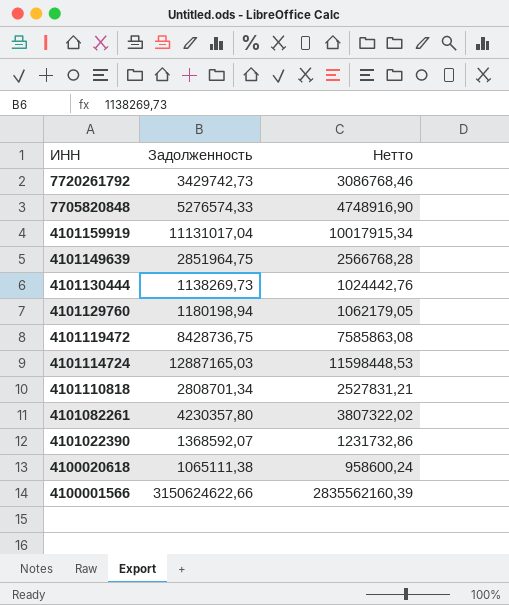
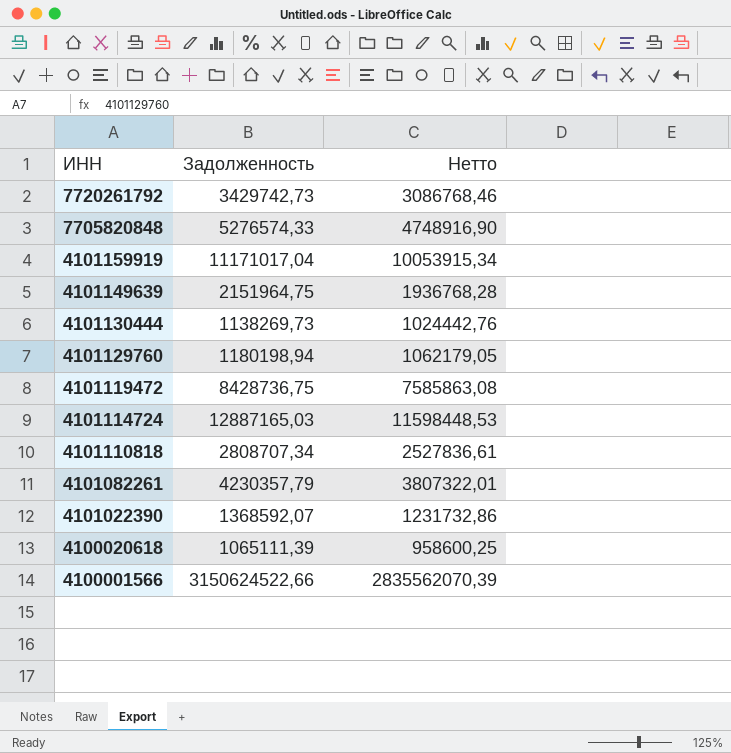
4101159919 | Задолженность: 11131017,04 -> 11171017,04
4101159919 | Нетто: 10017915,34 -> 10053915,34
4101149639 | Задолженность: 2851964,75 -> 2151964,75
4101149639 | Нетто: 2566768,28 -> 1936768,28
4101110818 | Задолженность: 2808701,34 -> 2808707,34
4101110818 | Нетто: 2527831,21 -> 2527836,61
4101082261 | Задолженность: 4230357,80 -> 4230357,79
4101082261 | Нетто: 3807322,02 -> 3807322,01
4100020618 | Задолженность: 1065111,38 -> 1065111,39
4100020618 | Нетто: 958600,24 -> 958600,25
4100001566 | Задолженность: 3150624622,66 -> 3150624522,66
4100001566 | Нетто: 2835562160,39 -> 2835562070,39

